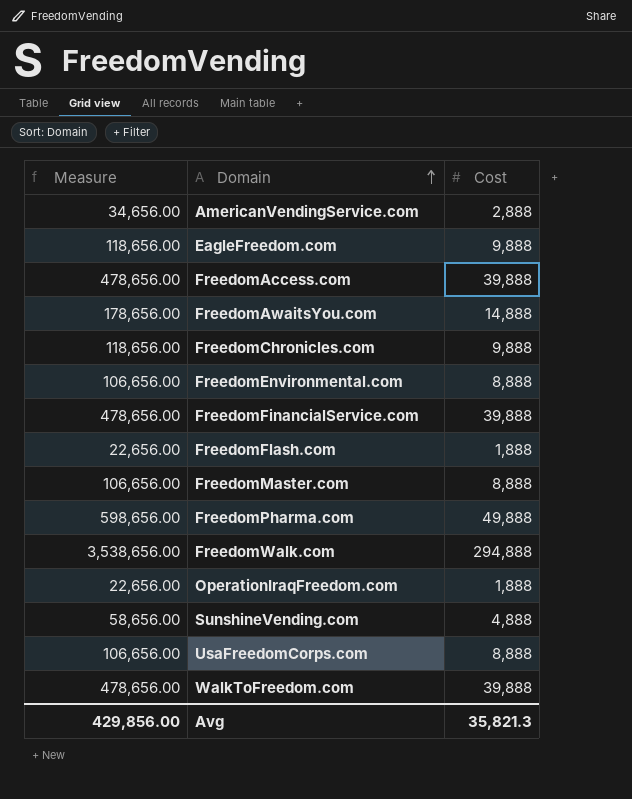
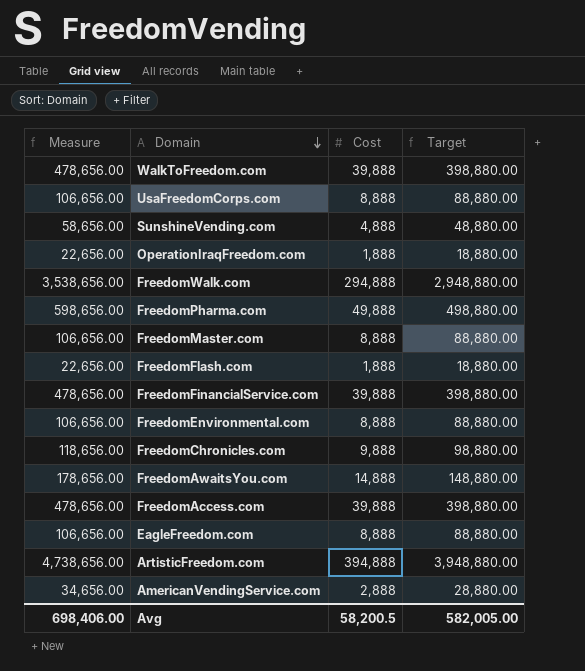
row order: Domain ascending -> Domain descending
column Target | formula: none -> [Cost] * 10
EagleFreedom.com | Measure: 118,656.00 -> 106,656.00
EagleFreedom.com | Cost: 9,888 -> 8,888
row ArtisticFreedom.com: none -> 4,738,656.00 | 394,888 | 3,948,880.00
Avg | Measure: 429,856.00 -> 698,406.00
Avg | Cost: 35,821.3 -> 58,200.5

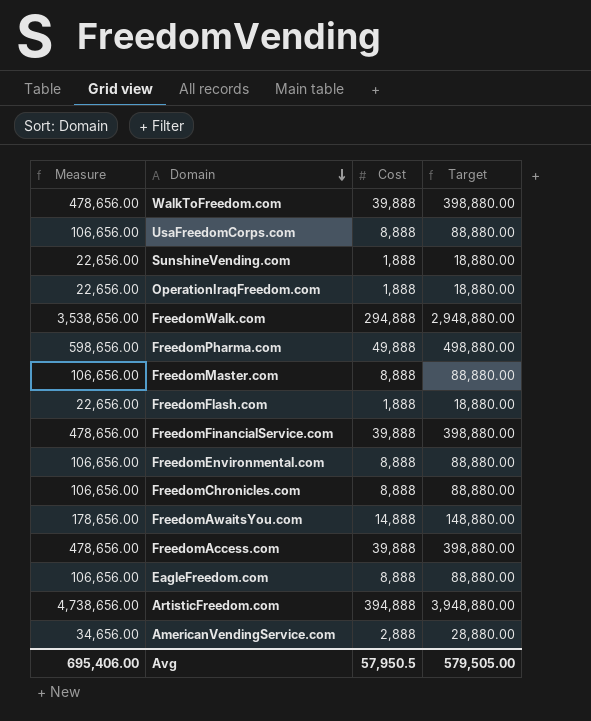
SunshineVending.com | Measure: 58,656.00 -> 22,656.00
SunshineVending.com | Cost: 4,888 -> 1,888
SunshineVending.com | Target: 48,880.00 -> 18,880.00
FreedomChronicles.com | Measure: 118,656.00 -> 106,656.00
FreedomChronicles.com | Cost: 9,888 -> 8,888
FreedomChronicles.com | Target: 98,880.00 -> 88,880.00
Avg | Measure: 698,406.00 -> 695,406.00
Avg | Cost: 58,200.5 -> 57,950.5
Avg | Target: 582,005.00 -> 579,505.00

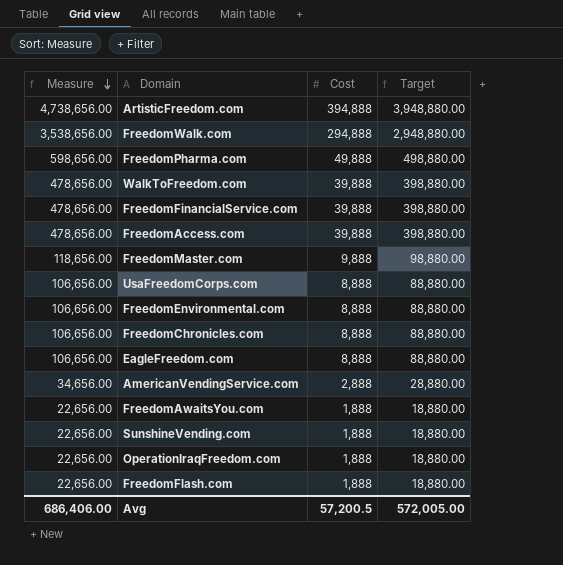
row order: Domain descending -> Measure descending
FreedomMaster.com | Measure: 106,656.00 -> 118,656.00
FreedomMaster.com | Cost: 8,888 -> 9,888
FreedomMaster.com | Target: 88,880.00 -> 98,880.00
FreedomAwaitsYou.com | Measure: 178,656.00 -> 22,656.00
FreedomAwaitsYou.com | Cost: 14,888 -> 1,888
FreedomAwaitsYou.com | Target: 148,880.00 -> 18,880.00
Avg | Measure: 695,406.00 -> 686,406.00
Avg | Cost: 57,950.5 -> 57,200.5
Avg | Target: 579,505.00 -> 572,005.00

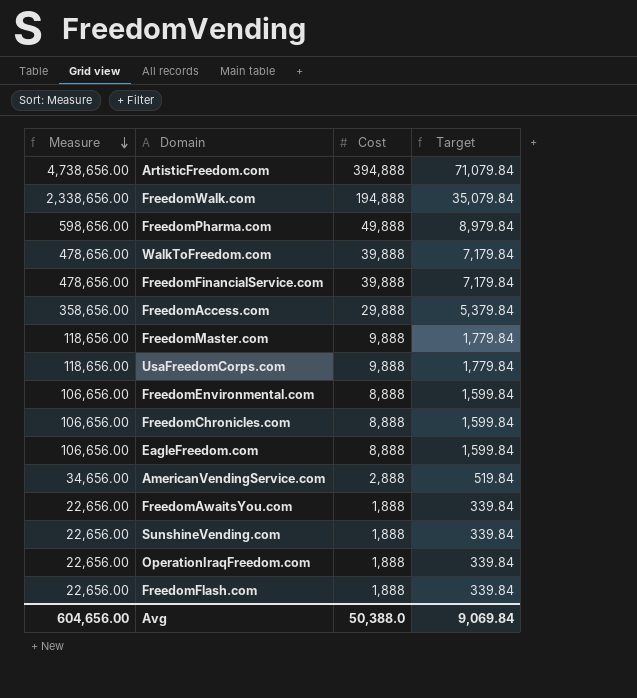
column Target | formula: [Cost] * 10 -> [Cost] * 0.18
FreedomWalk.com | Measure: 3,538,656.00 -> 2,338,656.00
FreedomWalk.com | Cost: 294,888 -> 194,888
FreedomAccess.com | Measure: 478,656.00 -> 358,656.00
FreedomAccess.com | Cost: 39,888 -> 29,888
UsaFreedomCorps.com | Measure: 106,656.00 -> 118,656.00
UsaFreedomCorps.com | Cost: 8,888 -> 9,888
Avg | Measure: 686,406.00 -> 604,656.00
Avg | Cost: 57,200.5 -> 50,388.0
Avg | Target: 572,005.00 -> 9,069.84

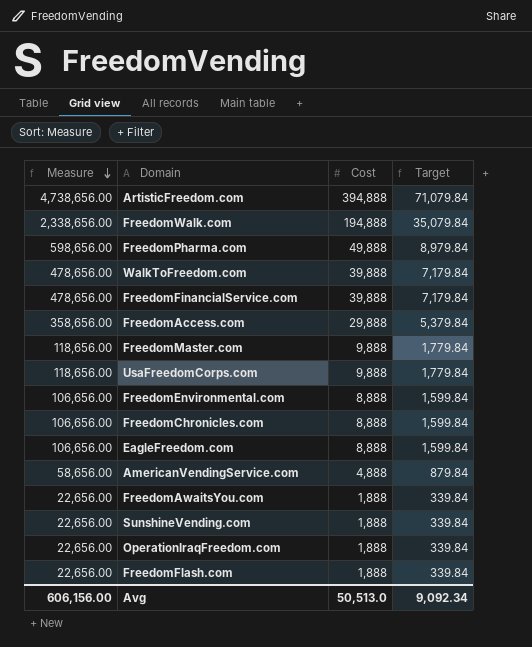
AmericanVendingService.com | Measure: 34,656.00 -> 58,656.00
AmericanVendingService.com | Cost: 2,888 -> 4,888
AmericanVendingService.com | Target: 519.84 -> 879.84
Avg | Measure: 604,656.00 -> 606,156.00
Avg | Cost: 50,388.0 -> 50,513.0
Avg | Target: 9,069.84 -> 9,092.34

